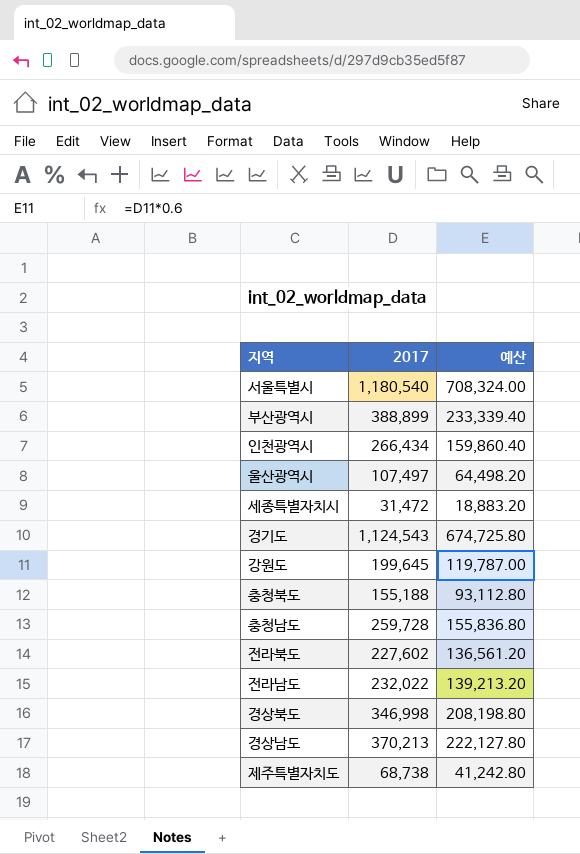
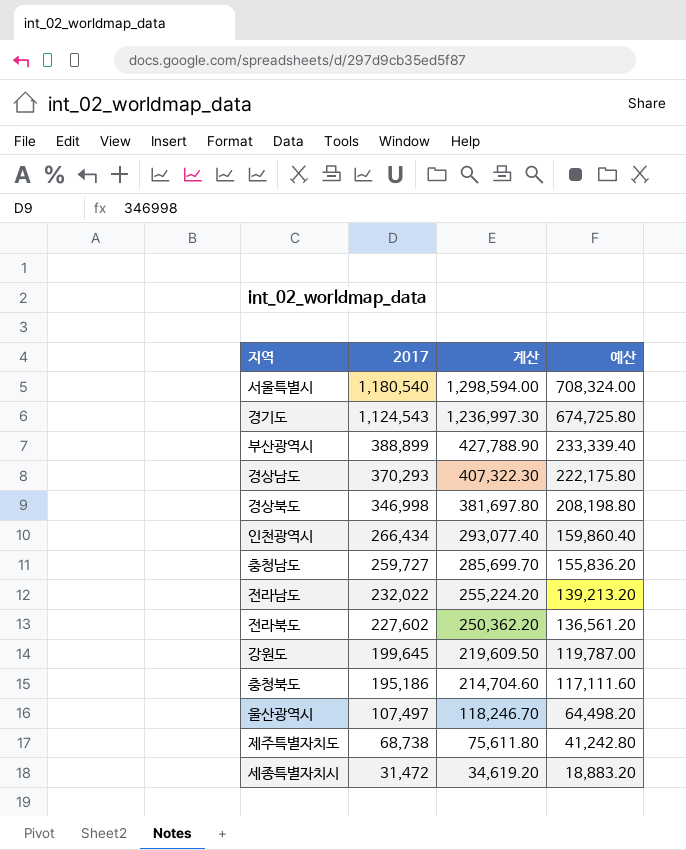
row order: none -> 2017 descending
column 계산 | formula: none -> [2017] * 1.1
경상남도 | 2017: 370,213 -> 370,293
경상남도 | 예산: 222,127.80 -> 222,175.80
충청남도 | 2017: 259,728 -> 259,727
충청남도 | 예산: 155,836.80 -> 155,836.20
충청북도 | 2017: 155,188 -> 195,186
충청북도 | 예산: 93,112.80 -> 117,111.60

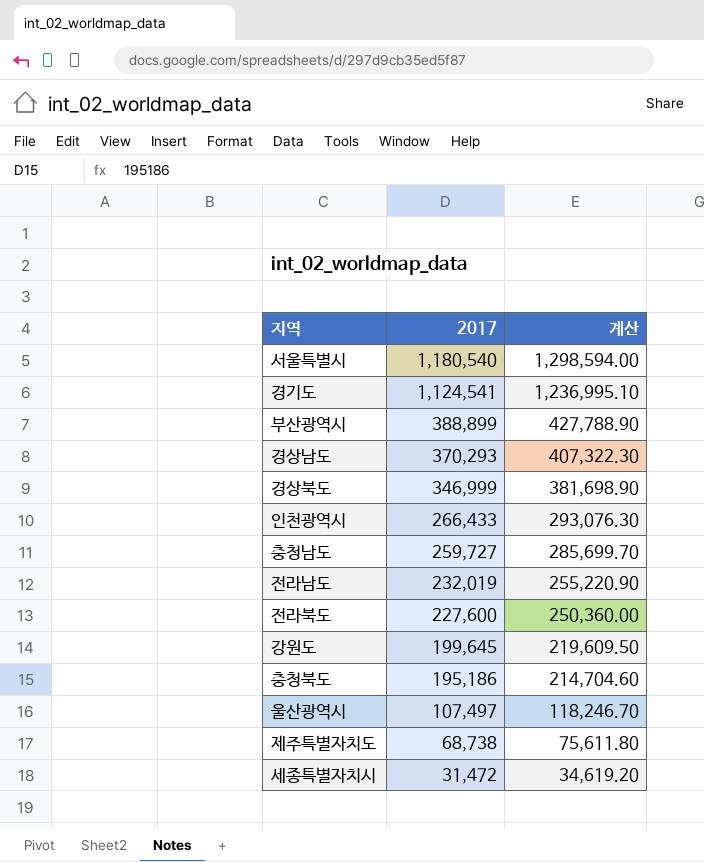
column 예산 | formula: [2017] * 0.6 -> none
경기도 | 2017: 1,124,543 -> 1,124,541
경기도 | 계산: 1,236,997.30 -> 1,236,995.10
경상북도 | 2017: 346,998 -> 346,999
경상북도 | 계산: 381,697.80 -> 381,698.90
인천광역시 | 2017: 266,434 -> 266,433
인천광역시 | 계산: 293,077.40 -> 293,076.30
전라남도 | 2017: 232,022 -> 232,019
전라남도 | 계산: 255,224.20 -> 255,220.90
전라북도 | 2017: 227,602 -> 227,600
전라북도 | 계산: 250,362.20 -> 250,360.00

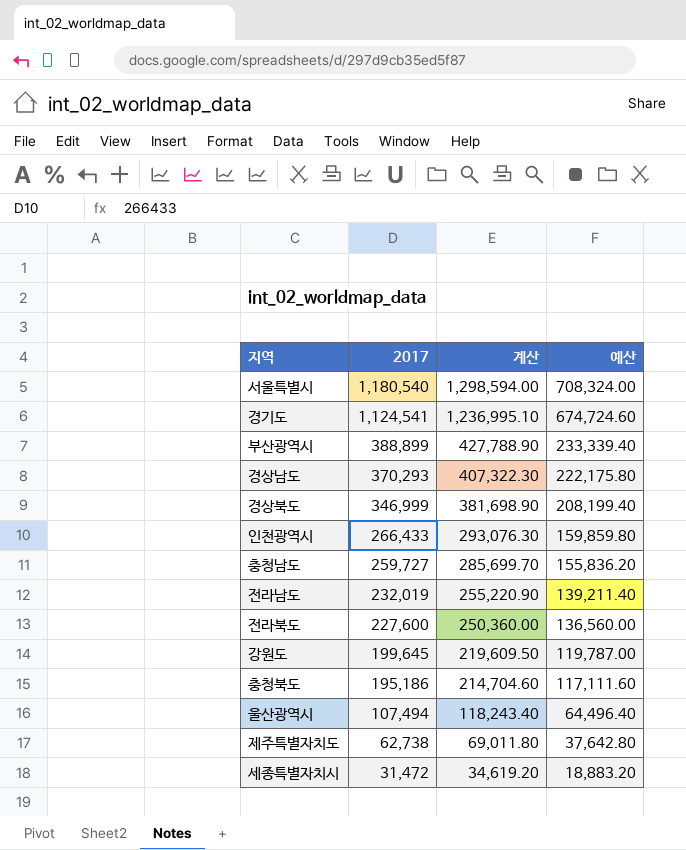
column 예산 | formula: none -> [2017] * 0.6
울산광역시 | 2017: 107,497 -> 107,494
울산광역시 | 계산: 118,246.70 -> 118,243.40
제주특별자치도 | 2017: 68,738 -> 62,738
제주특별자치도 | 계산: 75,611.80 -> 69,011.80

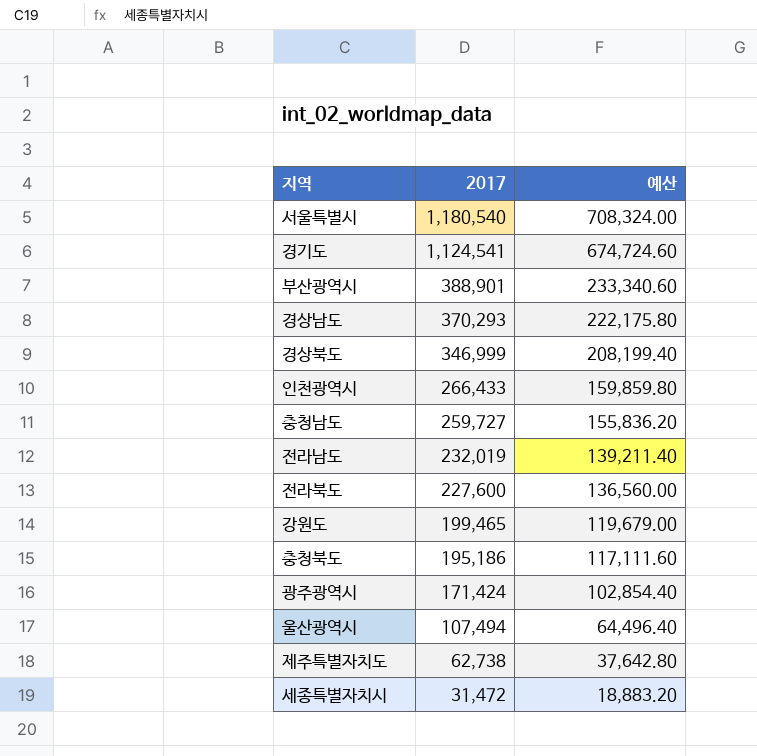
column 계산 | formula: [2017] * 1.1 -> none
부산광역시 | 2017: 388,899 -> 388,901
부산광역시 | 예산: 233,339.40 -> 233,340.60
강원도 | 2017: 199,645 -> 199,465
강원도 | 예산: 119,787.00 -> 119,679.00
row 광주광역시: none -> 171,424 | 102,854.40

